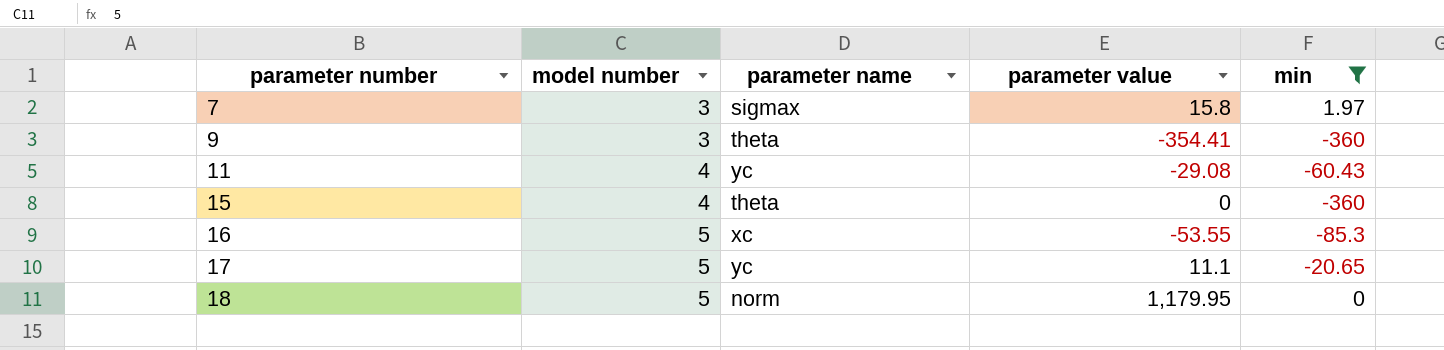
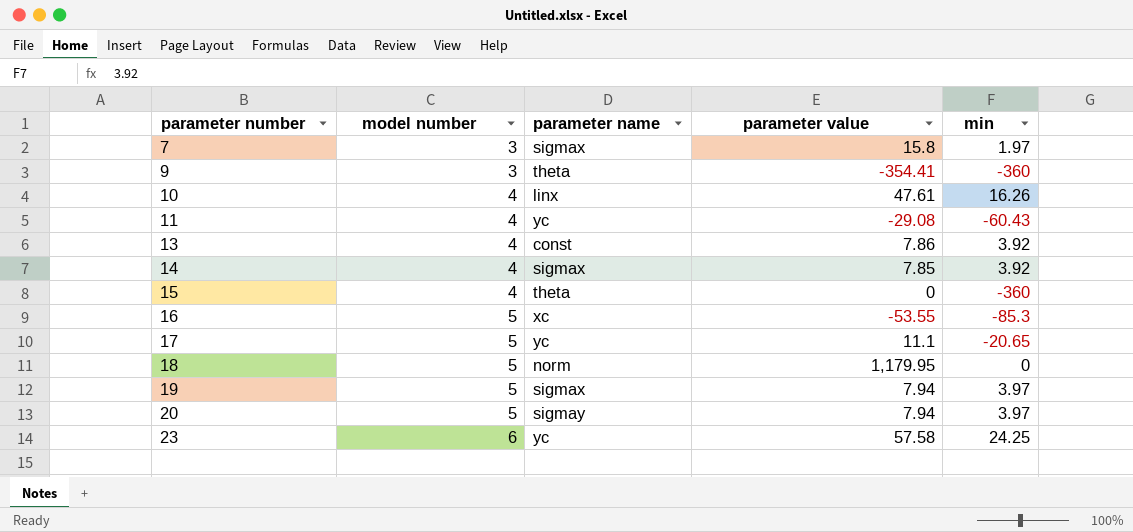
filter: min <= 1.97 -> none

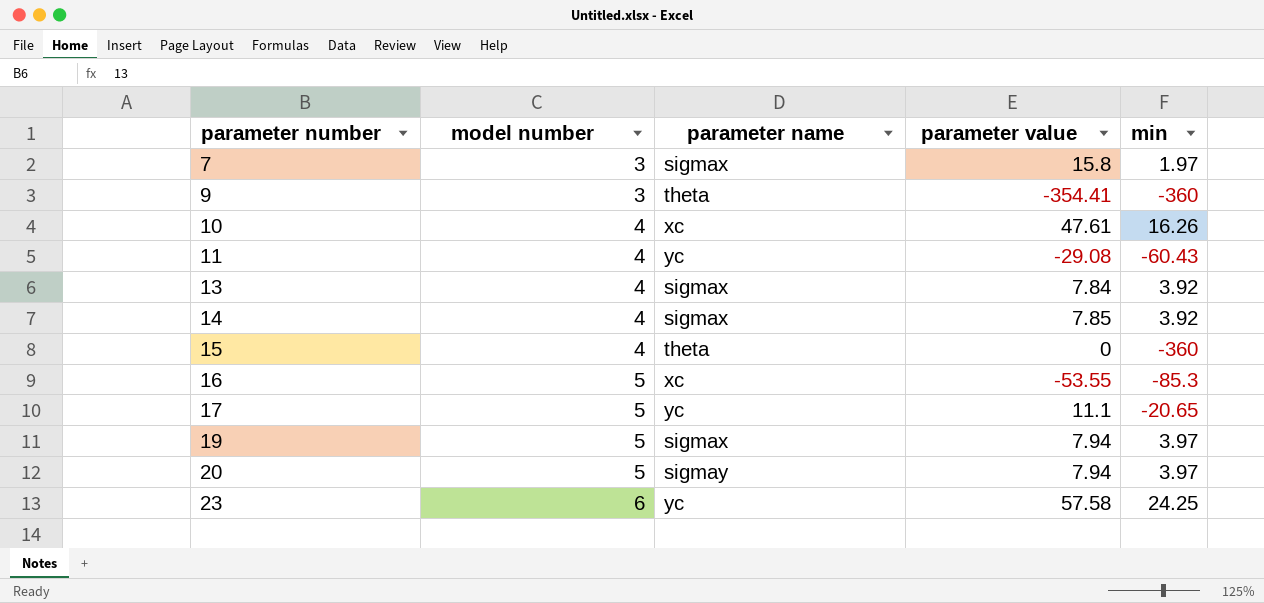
row 18: 5 | norm | 1,179.95 | 0 -> none
10 | parameter name: linx -> xc
13 | parameter name: const -> sigmax
13 | parameter value: 7.86 -> 7.84

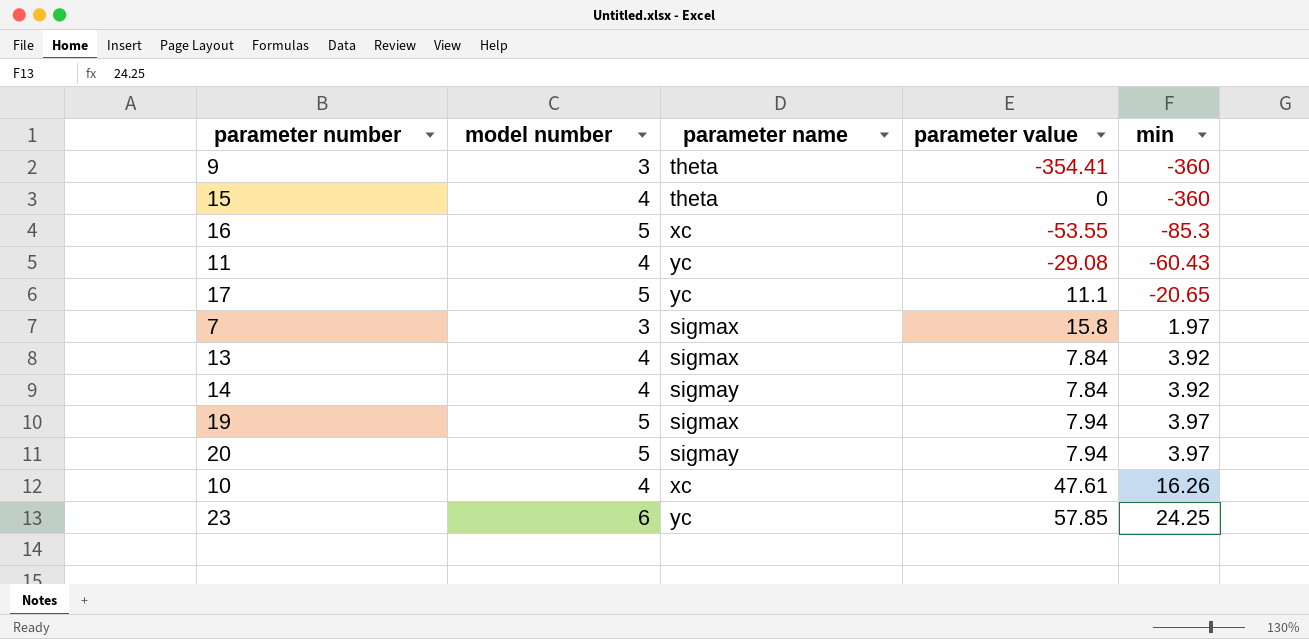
row order: parameter number ascending -> min ascending
14 | parameter name: sigmax -> sigmay
14 | parameter value: 7.85 -> 7.84
23 | parameter value: 57.58 -> 57.85

